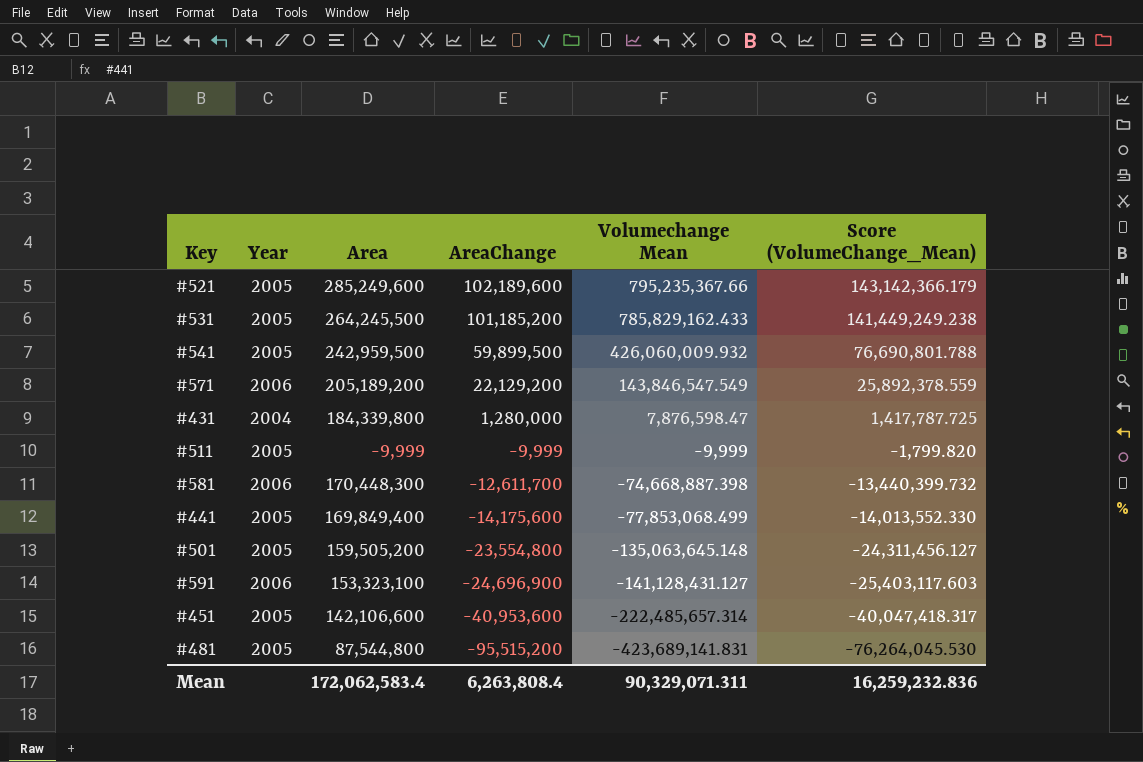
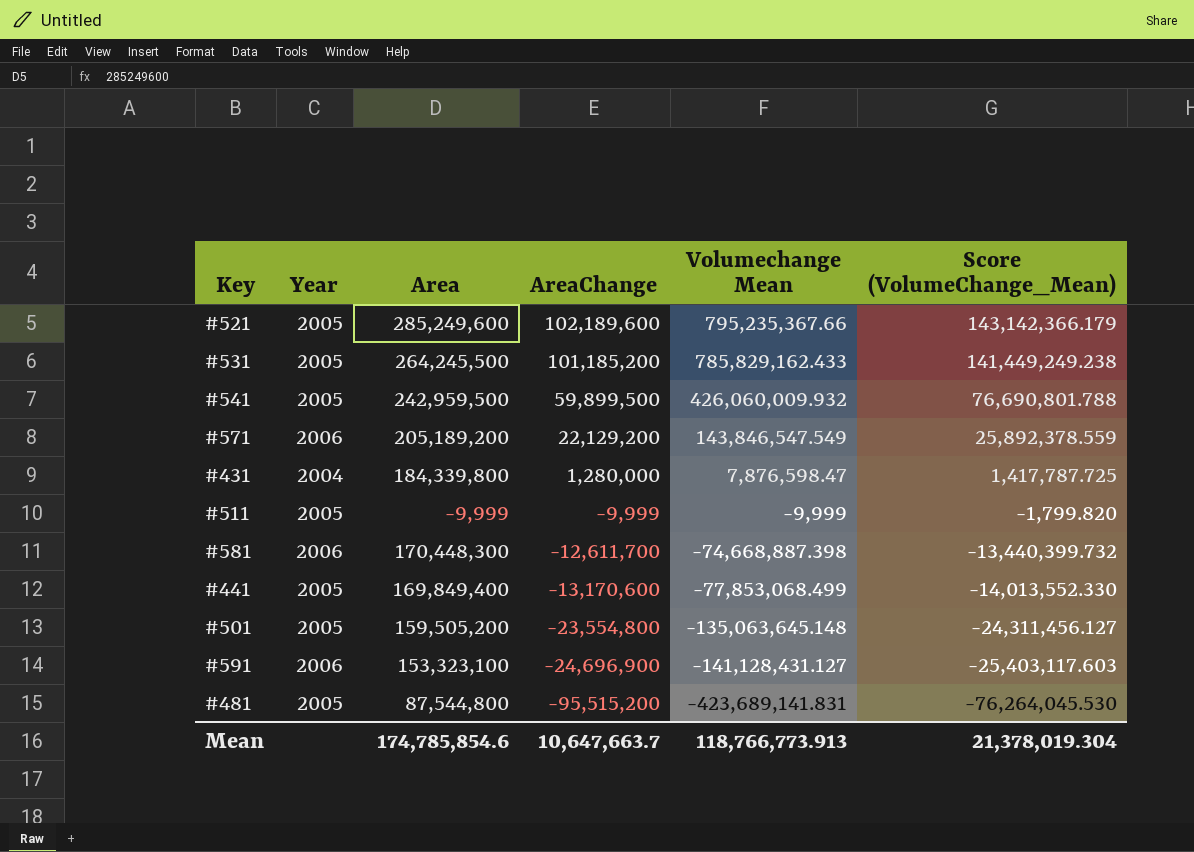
row #451: 2005 | 142,106,600 | -40,953,600 | -222,485,657.314 | -40,047,418.317 -> none
#441 | AreaChange: -14,175,600 -> -13,170,600
Mean | Area: 172,062,583.4 -> 174,785,854.6
Mean | AreaChange: 6,263,808.4 -> 10,647,663.7
Mean | Volumechange Mean: 90,329,071.311 -> 118,766,773.913
Mean | Score (VolumeChange_Mean): 16,259,232.836 -> 21,378,019.304

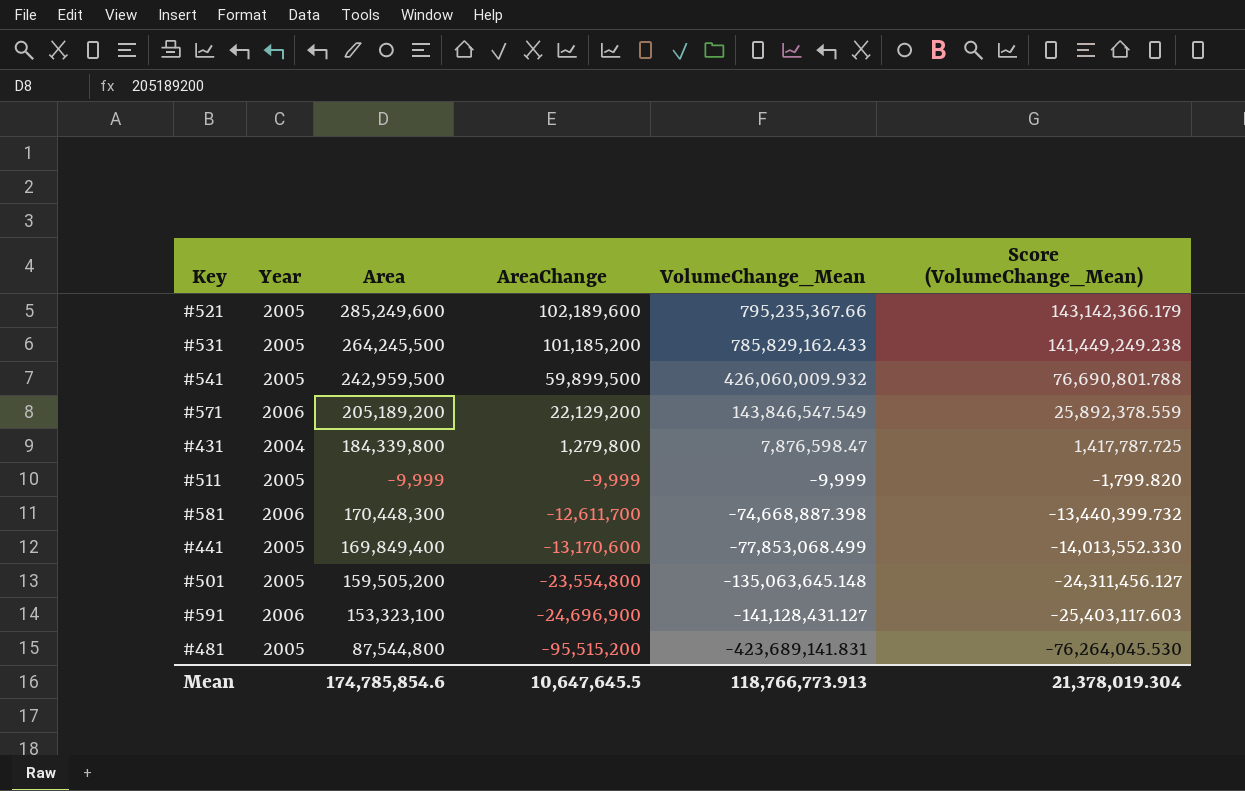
column name: Volumechange Mean -> VolumeChange_Mean
#431 | AreaChange: 1,280,000 -> 1,279,800
Mean | AreaChange: 10,647,663.7 -> 10,647,645.5

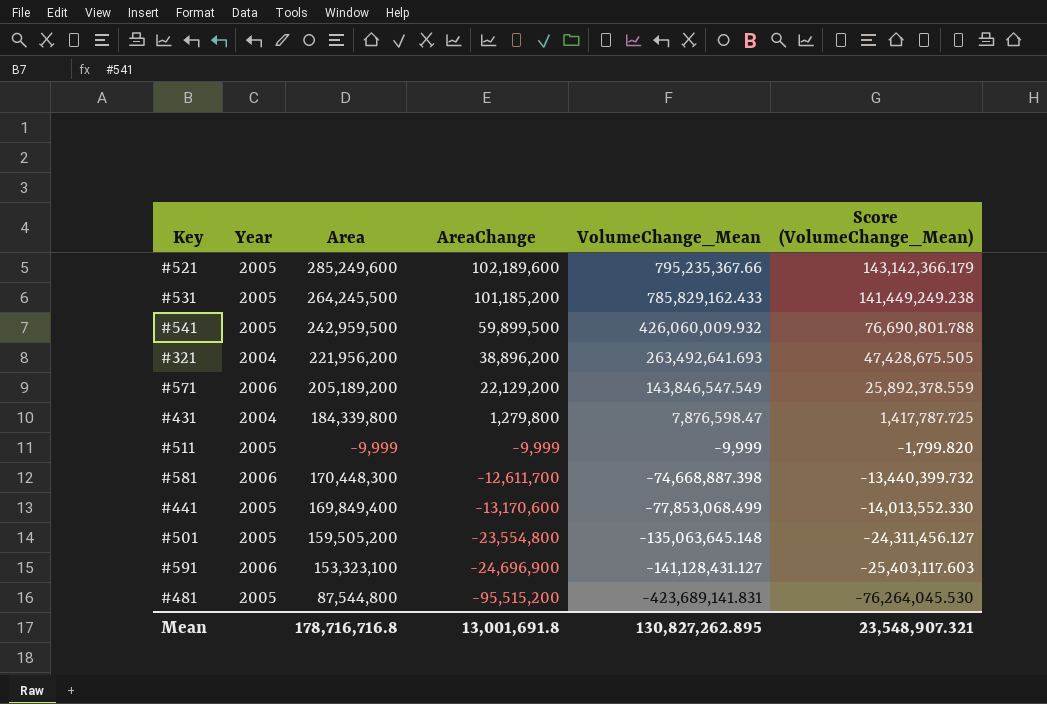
row #321: none -> 2004 | 221,956,200 | 38,896,200 | 263,492,641.693 | 47,428,675.505
Mean | Area: 174,785,854.6 -> 178,716,716.8
Mean | AreaChange: 10,647,645.5 -> 13,001,691.8
Mean | VolumeChange_Mean: 118,766,773.913 -> 130,827,262.895
Mean | Score (VolumeChange_Mean): 21,378,019.304 -> 23,548,907.321

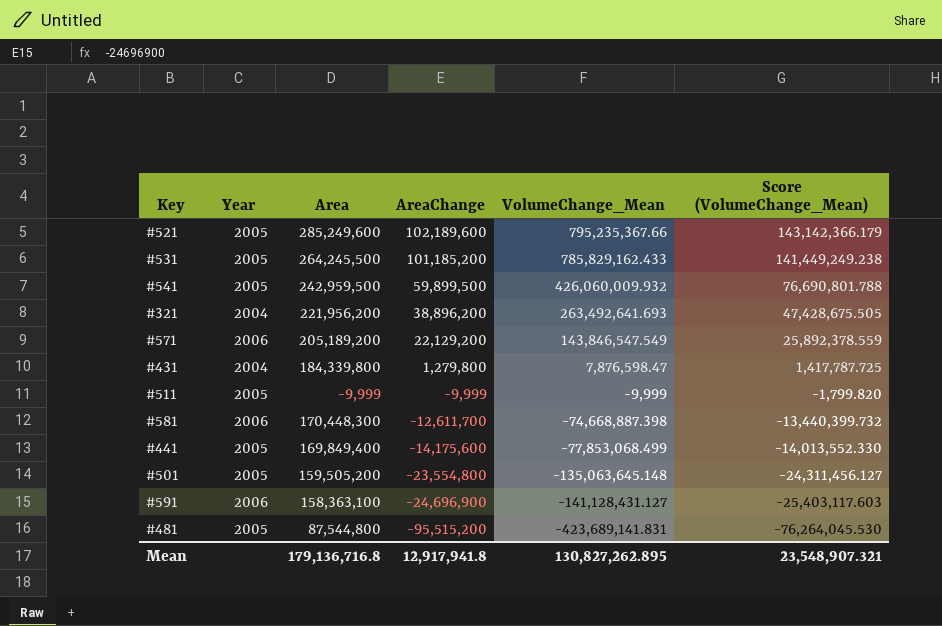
#441 | AreaChange: -13,170,600 -> -14,175,600
#591 | Area: 153,323,100 -> 158,363,100
Mean | Area: 178,716,716.8 -> 179,136,716.8
Mean | AreaChange: 13,001,691.8 -> 12,917,941.8

